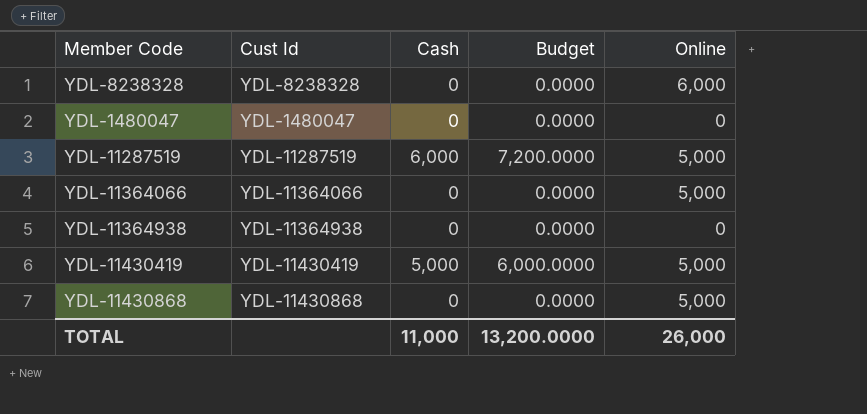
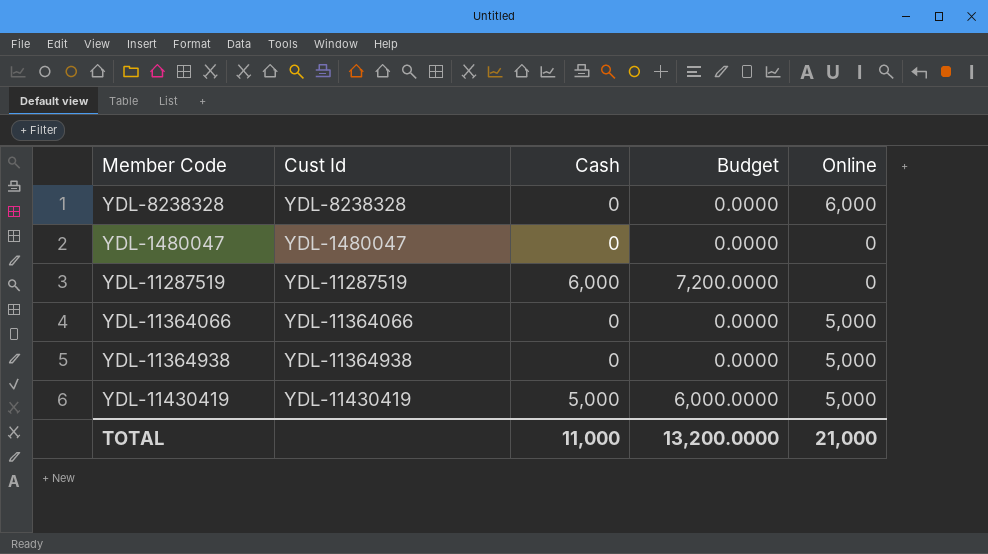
row YDL-11430868: YDL-11430868 | 0 | 0.0000 | 5,000 -> none
YDL-11287519 | Online: 5,000 -> 0
YDL-11364938 | Online: 0 -> 5,000
TOTAL | Online: 26,000 -> 21,000

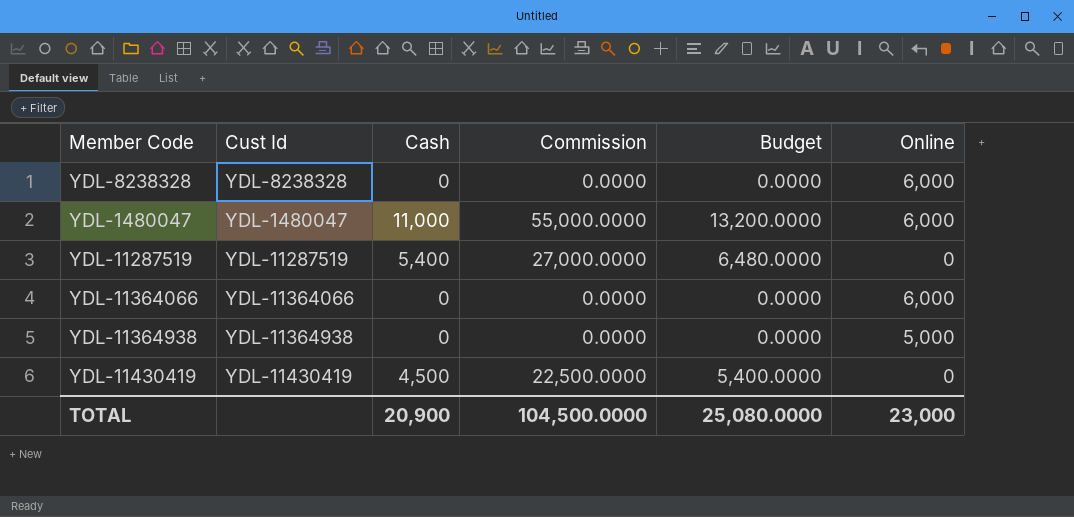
column Commission | formula: none -> [Cash] * 5
YDL-1480047 | Cash: 0 -> 11,000
YDL-1480047 | Budget: 0.0000 -> 13,200.0000
YDL-1480047 | Online: 0 -> 6,000
YDL-11287519 | Cash: 6,000 -> 5,400
YDL-11287519 | Budget: 7,200.0000 -> 6,480.0000
YDL-11364066 | Online: 5,000 -> 6,000
YDL-11430419 | Cash: 5,000 -> 4,500
YDL-11430419 | Budget: 6,000.0000 -> 5,400.0000
YDL-11430419 | Online: 5,000 -> 0
TOTAL | Cash: 11,000 -> 20,900
TOTAL | Budget: 13,200.0000 -> 25,080.0000
TOTAL | Online: 21,000 -> 23,000

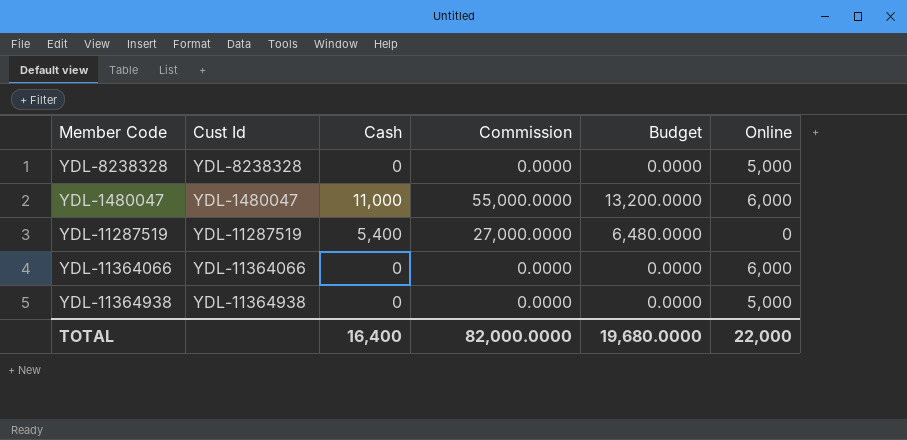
row YDL-11430419: YDL-11430419 | 4,500 | 22,500.0000 | 5,400.0000 | 0 -> none
YDL-8238328 | Online: 6,000 -> 5,000
TOTAL | Cash: 20,900 -> 16,400
TOTAL | Commission: 104,500.0000 -> 82,000.0000
TOTAL | Budget: 25,080.0000 -> 19,680.0000
TOTAL | Online: 23,000 -> 22,000

